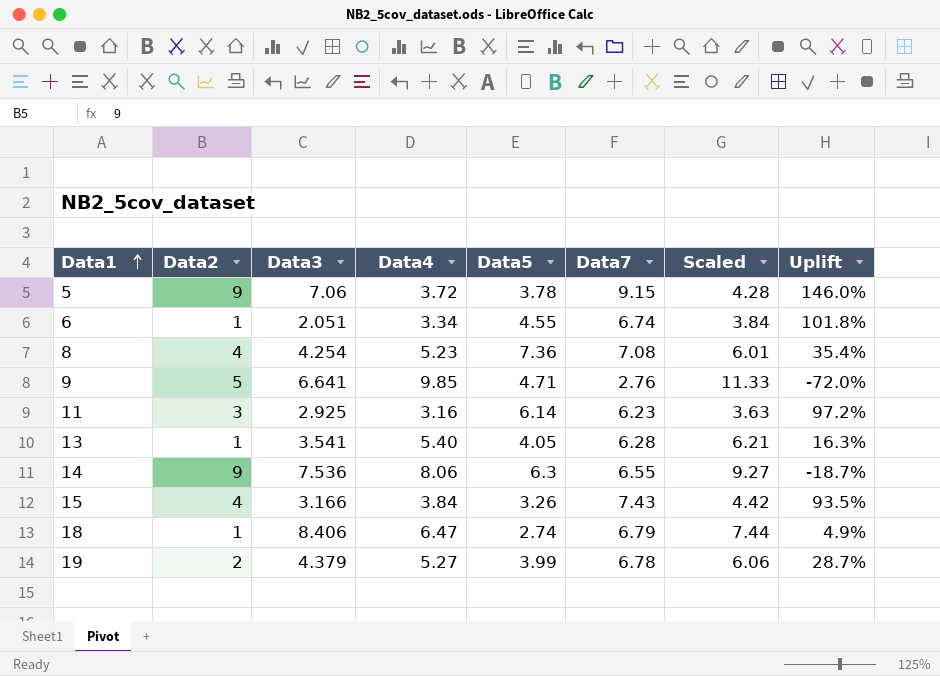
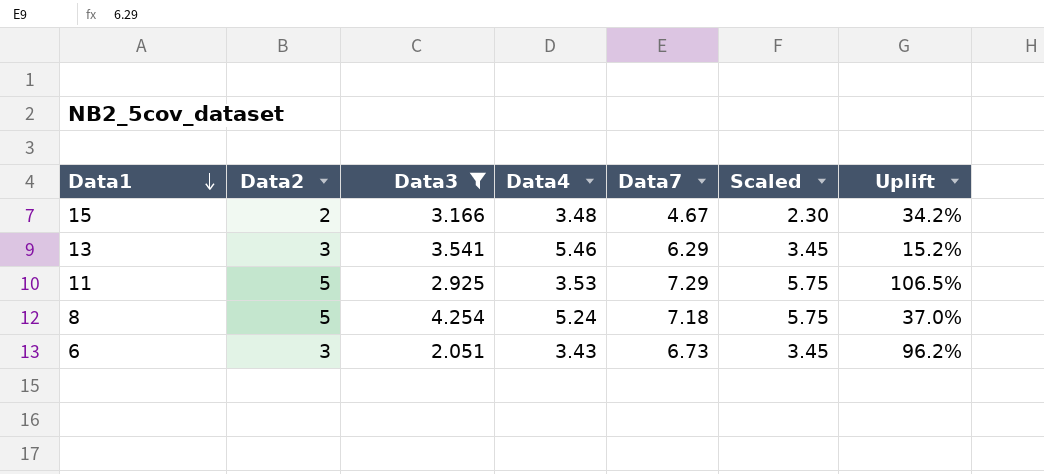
filter: none -> Data3 <= 4.254
row order: Data1 ascending -> Data1 descending
column Data5 | position: 5 -> none
column Scaled | formula: [Data4] * 1.15 -> [Data2] * 1.15
15 | Data2: 4 -> 2
15 | Data4: 3.84 -> 3.48
15 | Data7: 7.43 -> 4.67
15 | Uplift: 93.5% -> 34.2%
13 | Data2: 1 -> 3
13 | Data4: 5.40 -> 5.46
13 | Data7: 6.28 -> 6.29
13 | Uplift: 16.3% -> 15.2%
11 | Data2: 3 -> 5
11 | Data4: 3.16 -> 3.53
11 | Data7: 6.23 -> 7.29
11 | Uplift: 97.2% -> 106.5%
8 | Data2: 4 -> 5
8 | Data4: 5.23 -> 5.24
8 | Data7: 7.08 -> 7.18
8 | Uplift: 35.4% -> 37.0%
6 | Data2: 1 -> 3
6 | Data4: 3.34 -> 3.43
6 | Data7: 6.74 -> 6.73
6 | Uplift: 101.8% -> 96.2%

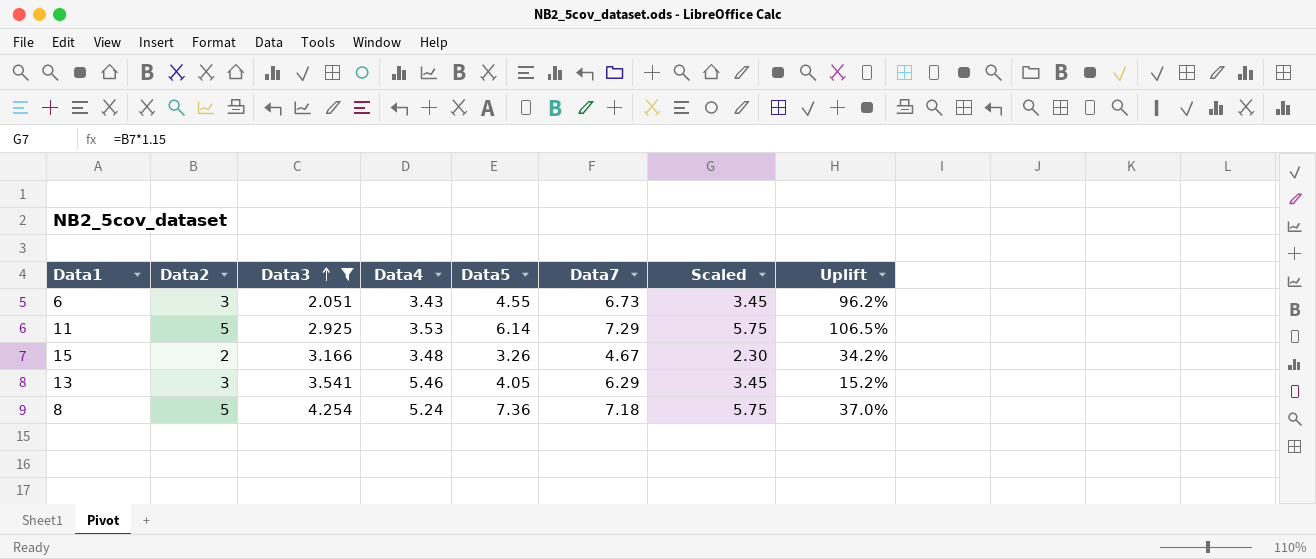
row order: Data1 descending -> Data3 ascending
column Data5 | position: none -> 5

